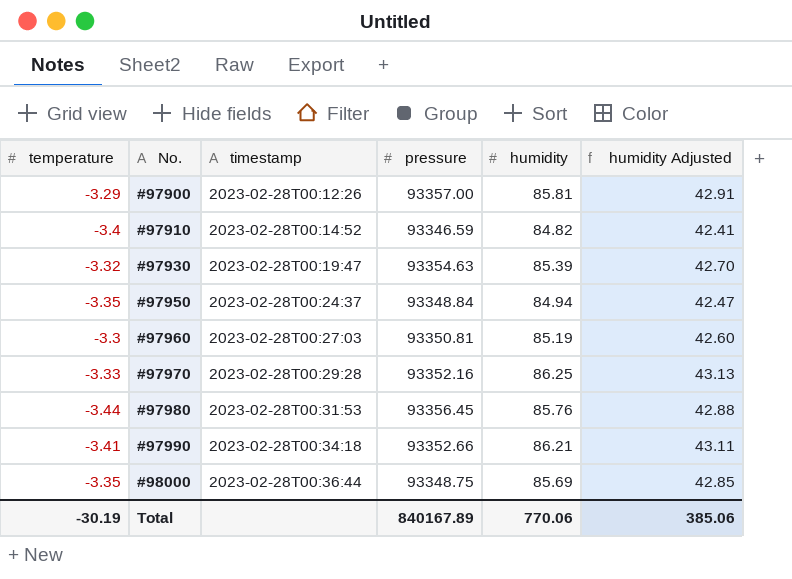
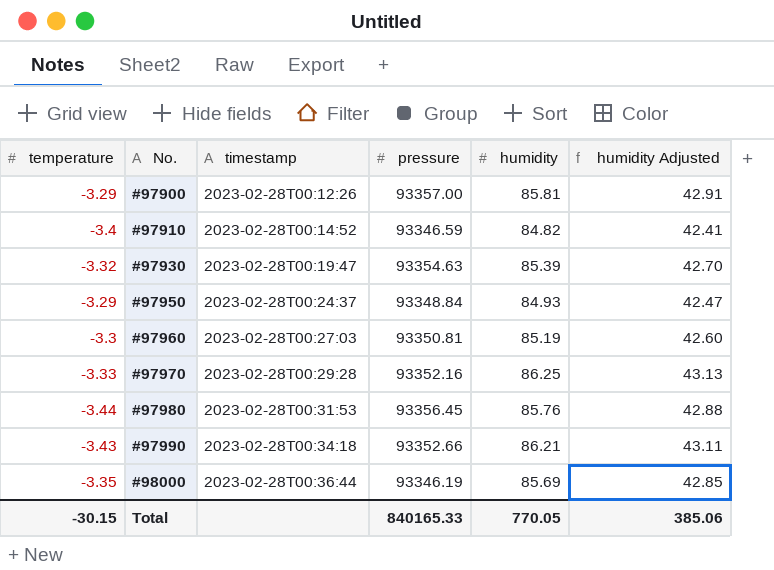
#97950 | temperature: -3.35 -> -3.29
#97950 | humidity: 84.94 -> 84.93
#97990 | temperature: -3.41 -> -3.43
#98000 | pressure: 93348.75 -> 93346.19
Total | temperature: -30.19 -> -30.15
Total | pressure: 840167.89 -> 840165.33
Total | humidity: 770.06 -> 770.05

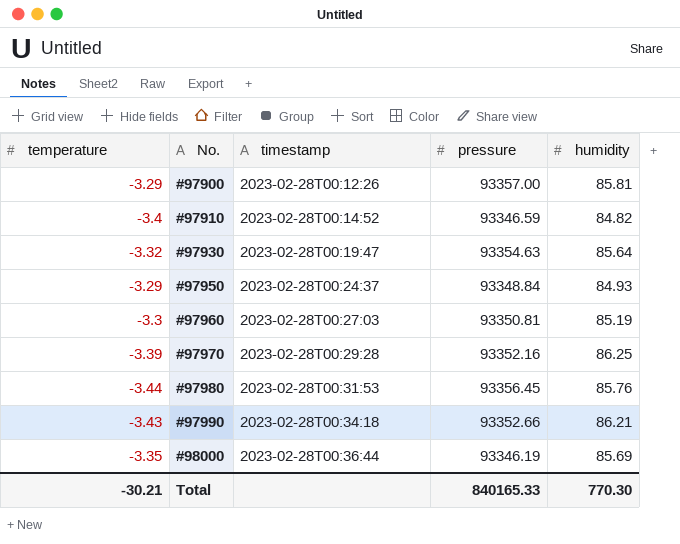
column humidity Adjusted | formula: [humidity] * 0.5 -> none
#97930 | humidity: 85.39 -> 85.64
#97970 | temperature: -3.33 -> -3.39
Total | temperature: -30.15 -> -30.21
Total | humidity: 770.05 -> 770.30

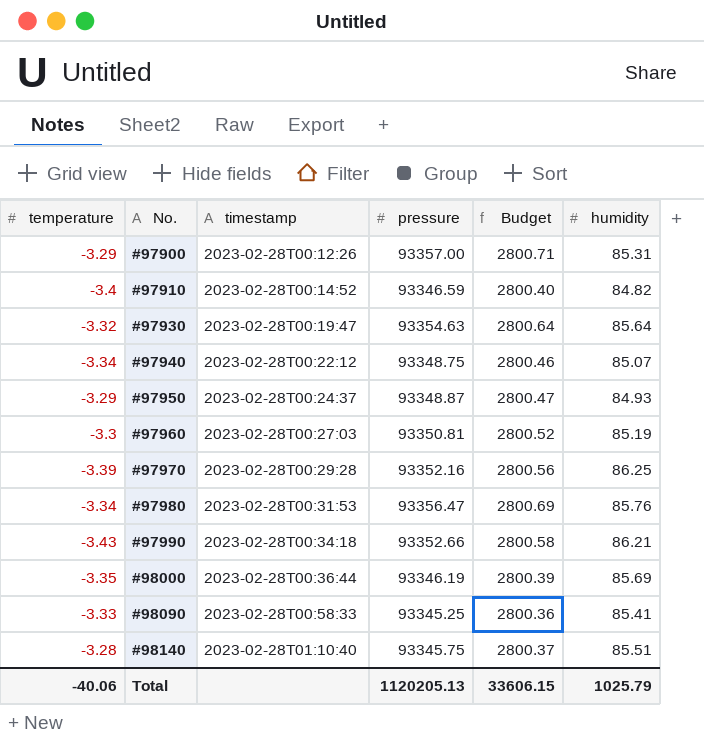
column Budget | formula: none -> [pressure] * 0.03
#97900 | humidity: 85.81 -> 85.31
row #97940: none -> -3.34 | 2023-02-28T00:22:12 | 93348.75 | 2800.46 | 85.07
#97950 | pressure: 93348.84 -> 93348.87
#97980 | temperature: -3.44 -> -3.34
#97980 | pressure: 93356.45 -> 93356.47
row #98090: none -> -3.33 | 2023-02-28T00:58:33 | 93345.25 | 2800.36 | 85.41
row #98140: none -> -3.28 | 2023-02-28T01:10:40 | 93345.75 | 2800.37 | 85.51
Total | temperature: -30.21 -> -40.06
Total | pressure: 840165.33 -> 1120205.13
Total | humidity: 770.30 -> 1025.79

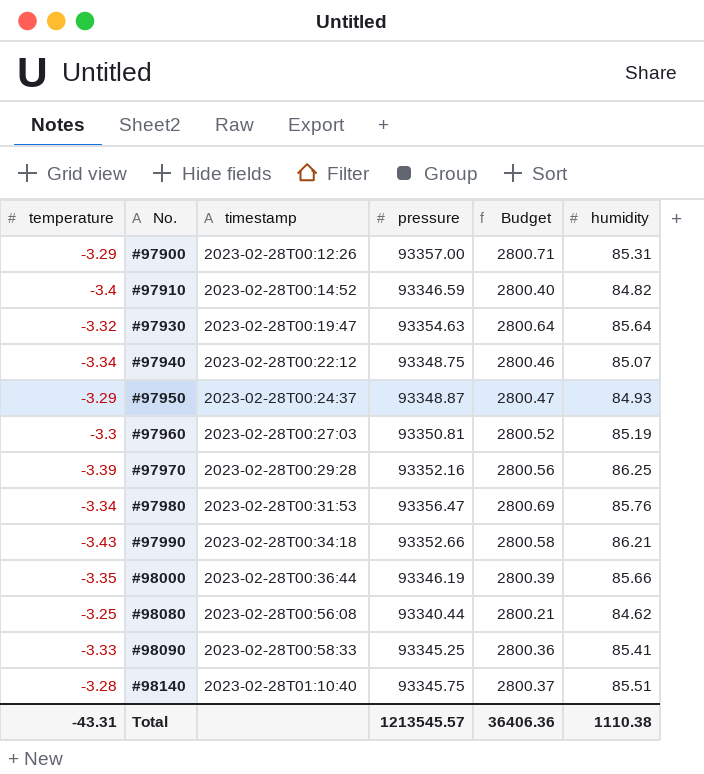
#98000 | humidity: 85.69 -> 85.66
row #98080: none -> -3.25 | 2023-02-28T00:56:08 | 93340.44 | 2800.21 | 84.62
Total | temperature: -40.06 -> -43.31
Total | pressure: 1120205.13 -> 1213545.57
Total | Budget: 33606.15 -> 36406.36
Total | humidity: 1025.79 -> 1110.38

